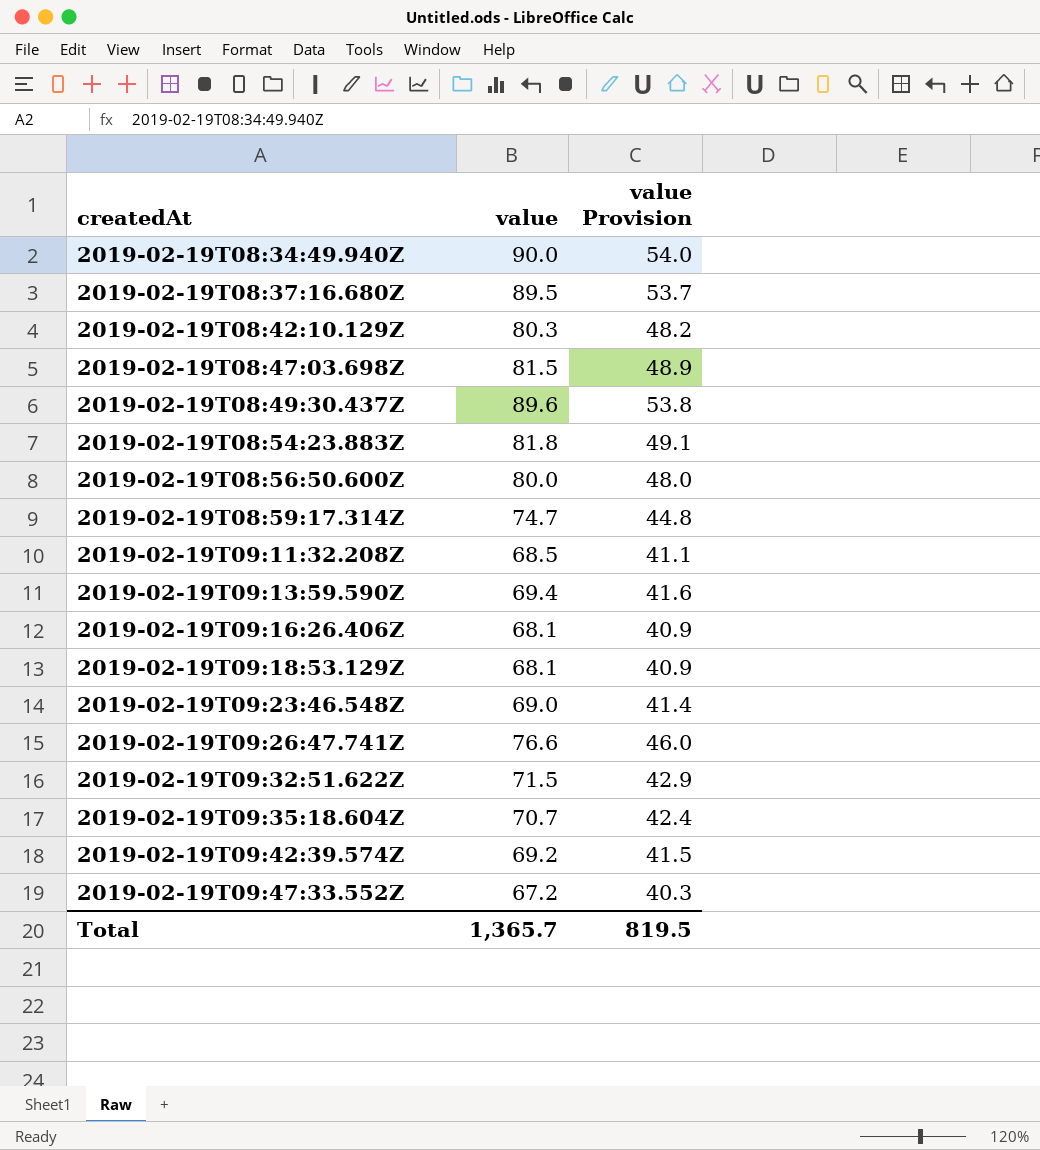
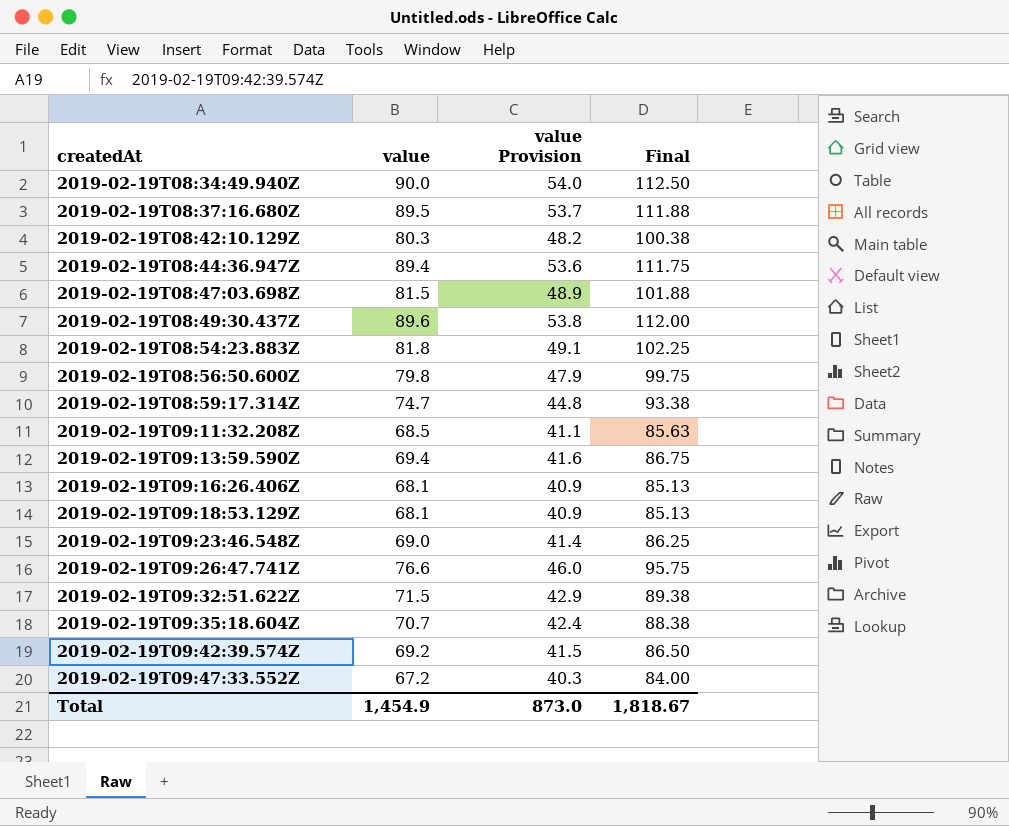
column Final | formula: none -> [value] * 1.25
row 2019-02-19T08:44:36.947Z: none -> 89.4 | 53.6 | 111.75
2019-02-19T08:56:50.600Z | value: 80.0 -> 79.8
2019-02-19T08:56:50.600Z | value Provision: 48.0 -> 47.9
Total | value: 1,365.7 -> 1,454.9
Total | value Provision: 819.5 -> 873.0

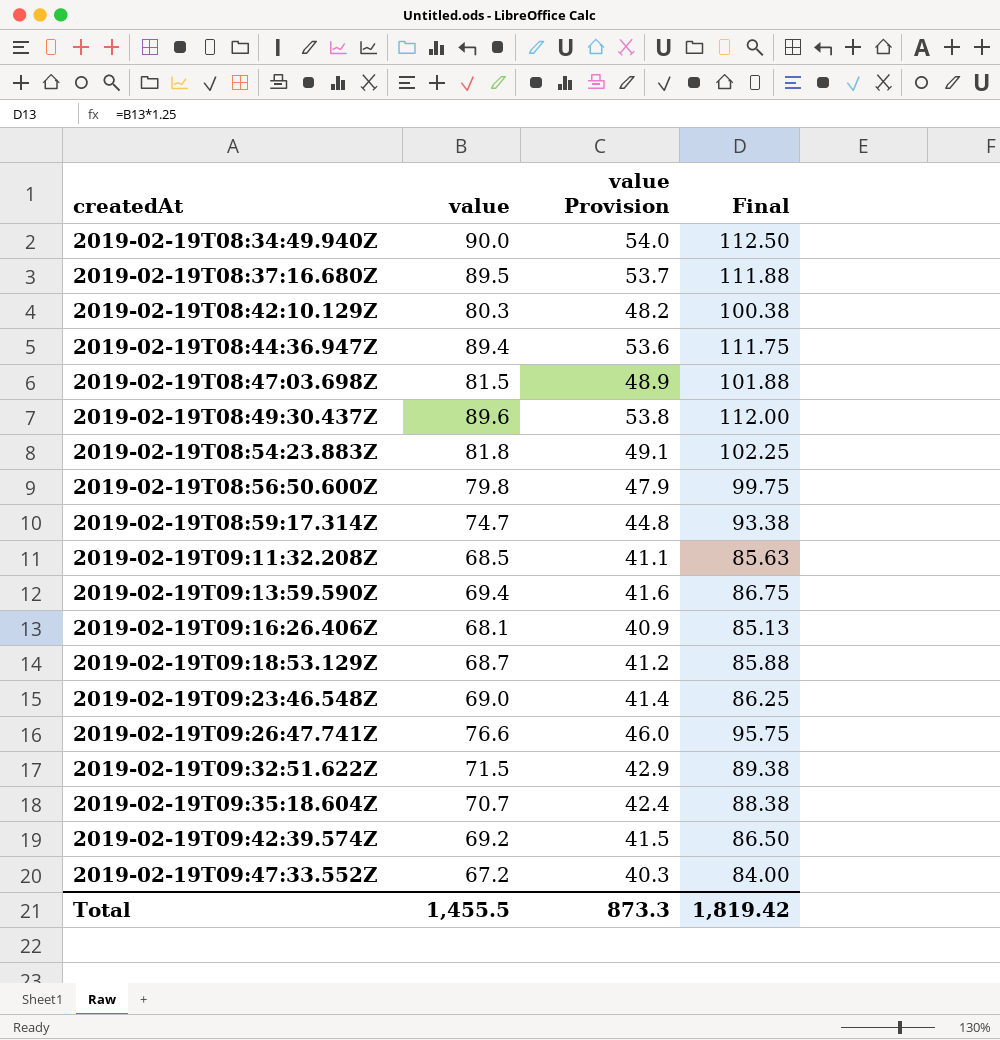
2019-02-19T09:18:53.129Z | value: 68.1 -> 68.7
2019-02-19T09:18:53.129Z | value Provision: 40.9 -> 41.2
2019-02-19T09:18:53.129Z | Final: 85.13 -> 85.88
Total | value: 1,454.9 -> 1,455.5
Total | value Provision: 873.0 -> 873.3
Total | Final: 1,818.67 -> 1,819.42

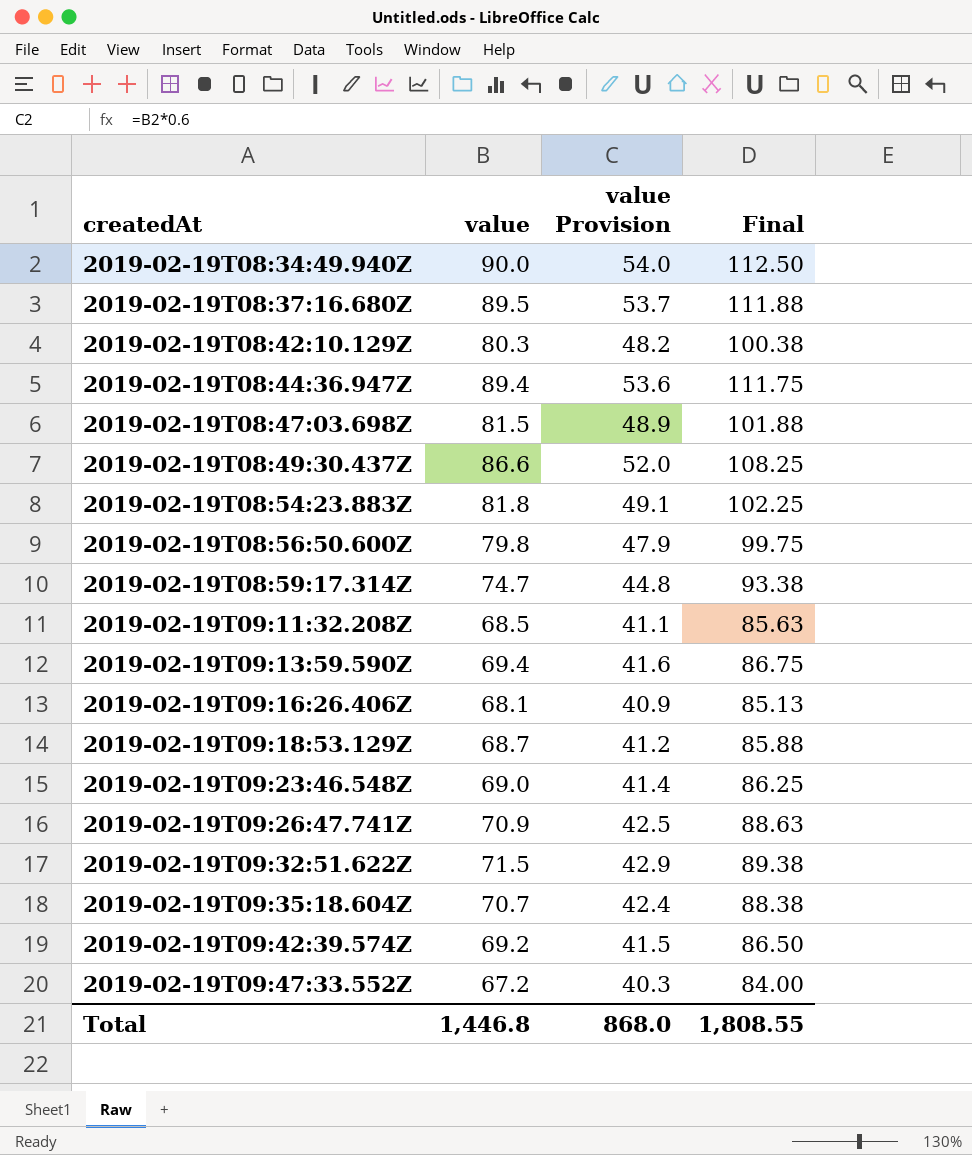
2019-02-19T08:49:30.437Z | value: 89.6 -> 86.6
2019-02-19T08:49:30.437Z | value Provision: 53.8 -> 52.0
2019-02-19T08:49:30.437Z | Final: 112.00 -> 108.25
2019-02-19T09:26:47.741Z | value: 76.6 -> 70.9
2019-02-19T09:26:47.741Z | value Provision: 46.0 -> 42.5
2019-02-19T09:26:47.741Z | Final: 95.75 -> 88.63
Total | value: 1,455.5 -> 1,446.8
Total | value Provision: 873.3 -> 868.0
Total | Final: 1,819.42 -> 1,808.55

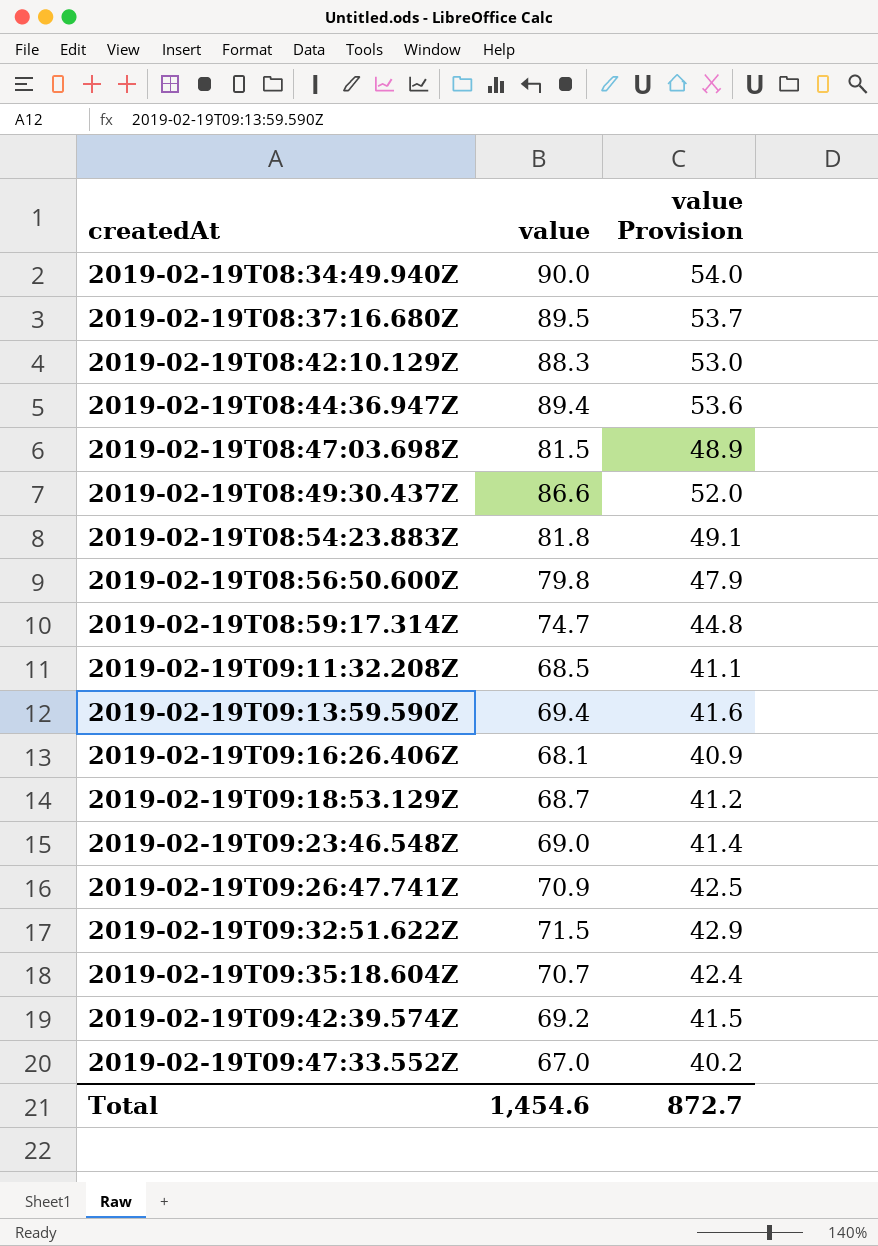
column Final | formula: [value] * 1.25 -> none
2019-02-19T08:42:10.129Z | value: 80.3 -> 88.3
2019-02-19T08:42:10.129Z | value Provision: 48.2 -> 53.0
2019-02-19T09:47:33.552Z | value: 67.2 -> 67.0
2019-02-19T09:47:33.552Z | value Provision: 40.3 -> 40.2
Total | value: 1,446.8 -> 1,454.6
Total | value Provision: 868.0 -> 872.7

